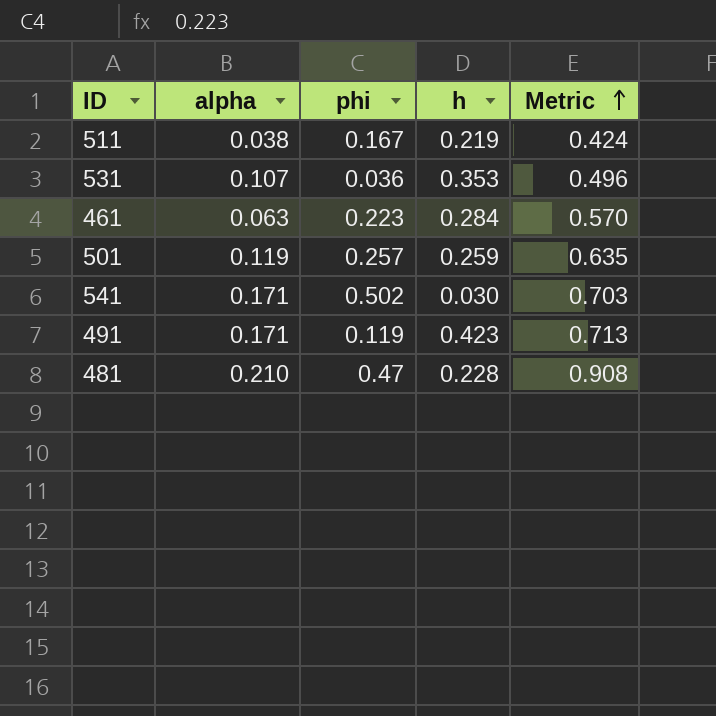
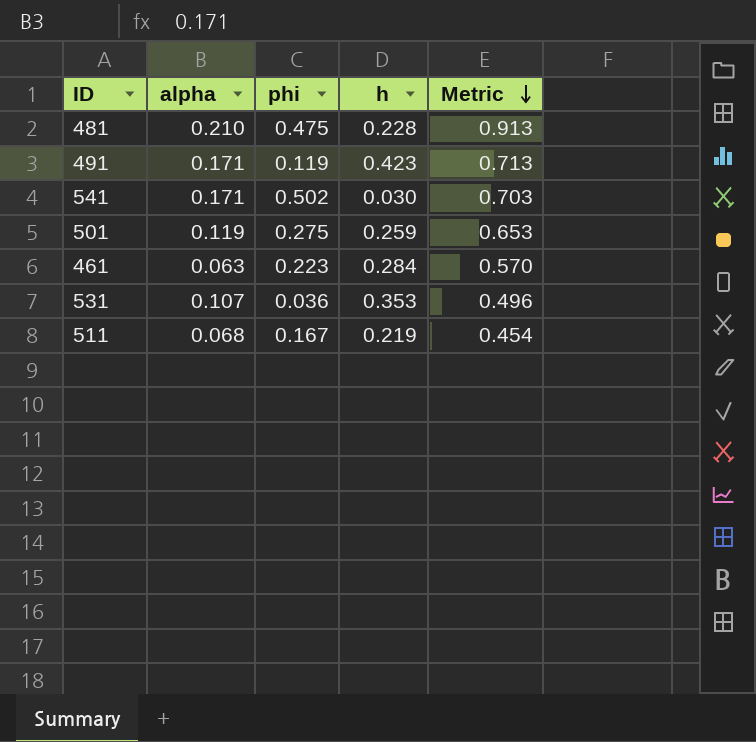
row order: Metric ascending -> Metric descending
481 | phi: 0.47 -> 0.475
481 | Metric: 0.908 -> 0.913
501 | phi: 0.257 -> 0.275
501 | Metric: 0.635 -> 0.653
511 | alpha: 0.038 -> 0.068
511 | Metric: 0.424 -> 0.454

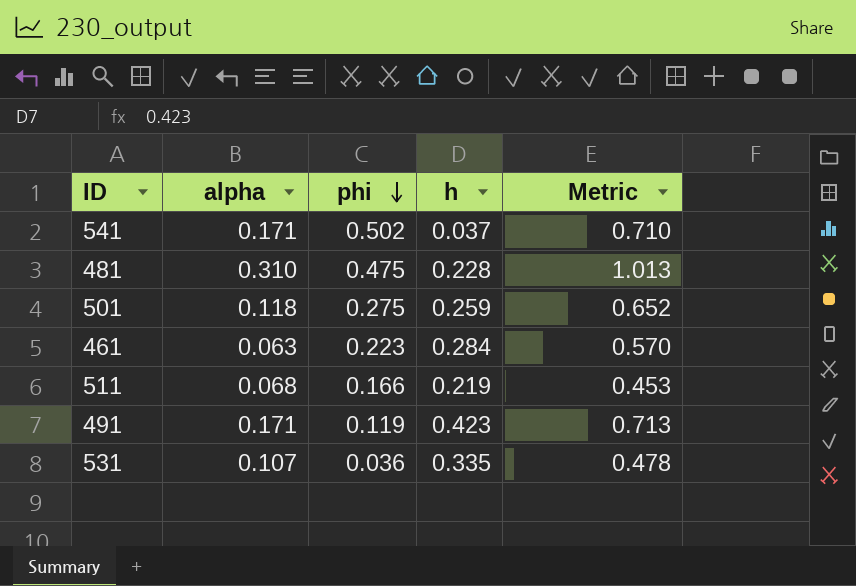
row order: Metric descending -> phi descending
541 | h: 0.030 -> 0.037
541 | Metric: 0.703 -> 0.710
481 | alpha: 0.210 -> 0.310
481 | Metric: 0.913 -> 1.013
501 | alpha: 0.119 -> 0.118
501 | Metric: 0.653 -> 0.652
511 | phi: 0.167 -> 0.166
511 | Metric: 0.454 -> 0.453
531 | h: 0.353 -> 0.335
531 | Metric: 0.496 -> 0.478

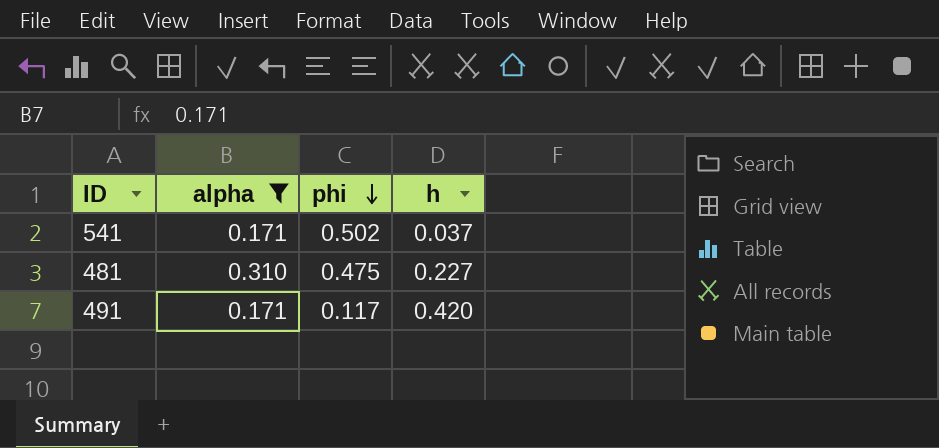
filter: none -> alpha >= 0.171
column Metric | formula: [alpha] + [phi] + [h] -> none
481 | h: 0.228 -> 0.227
491 | phi: 0.119 -> 0.117
491 | h: 0.423 -> 0.420

